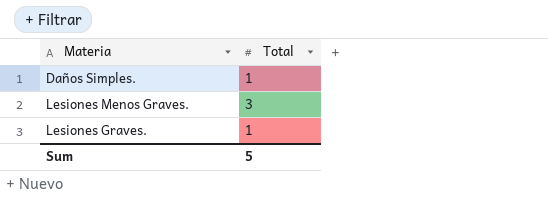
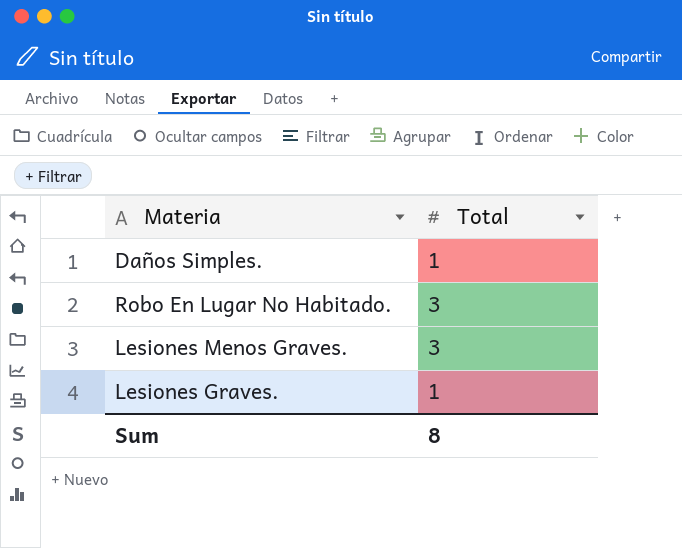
row Robo En Lugar No Habitado.: none -> 3
Sum | Total: 5 -> 8

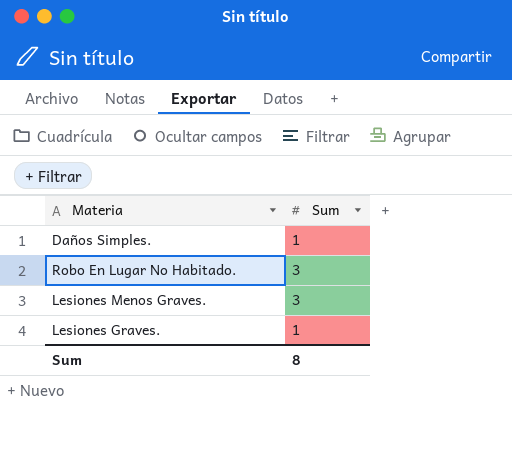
column name: Total -> Sum

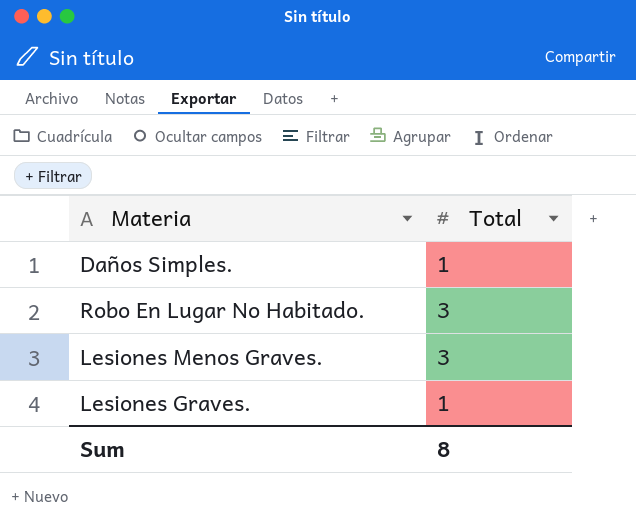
column name: Sum -> Total

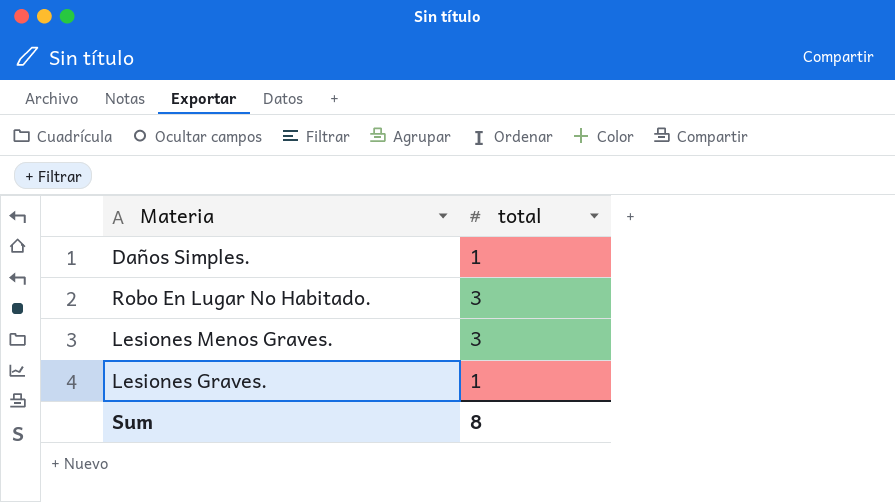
column name: Total -> total

